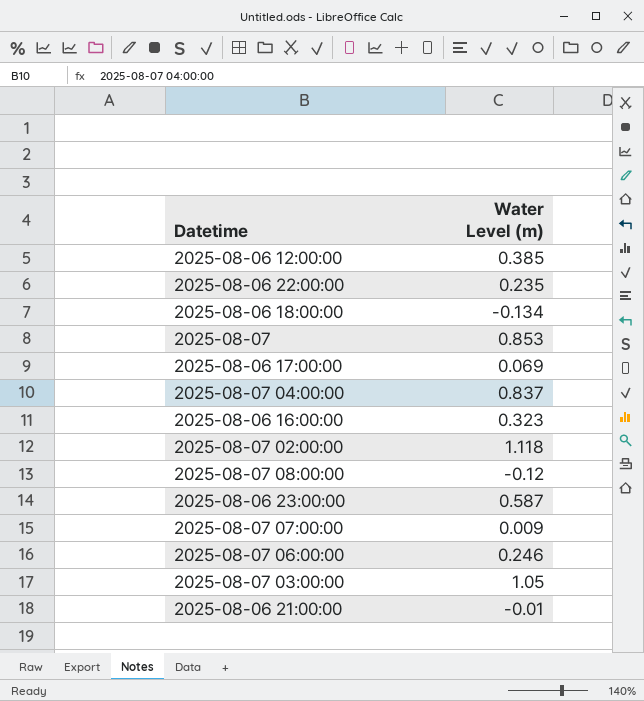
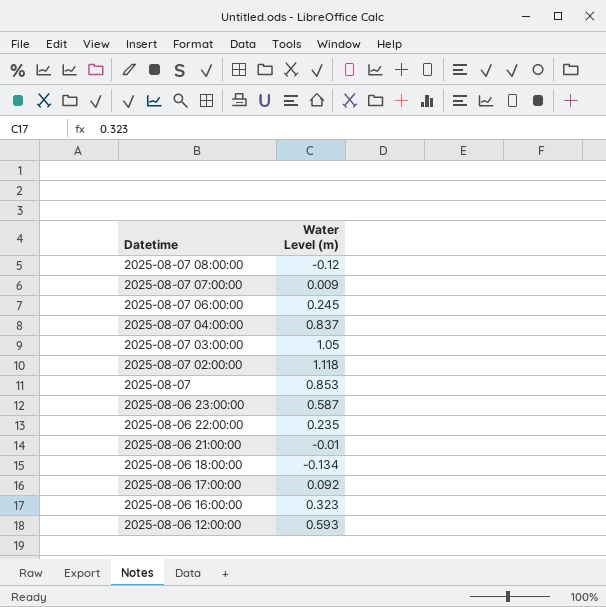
row order: none -> Datetime descending
2025-08-07 06:00:00 | Water Level (m): 0.246 -> 0.245
2025-08-06 17:00:00 | Water Level (m): 0.069 -> 0.092
2025-08-06 12:00:00 | Water Level (m): 0.385 -> 0.593

